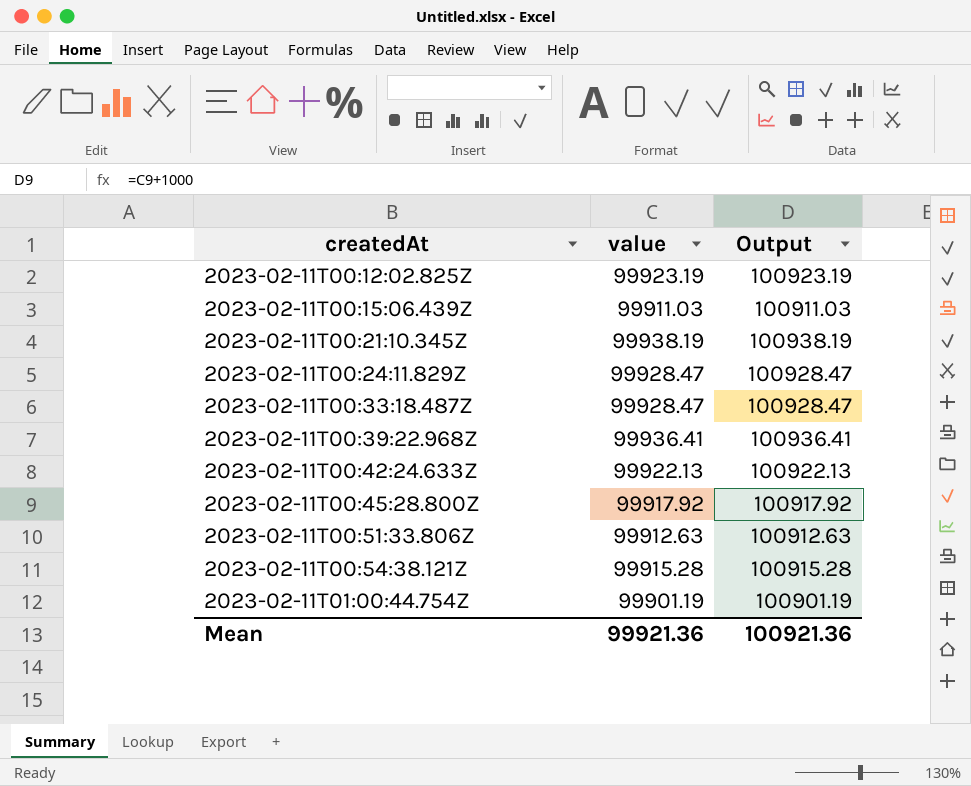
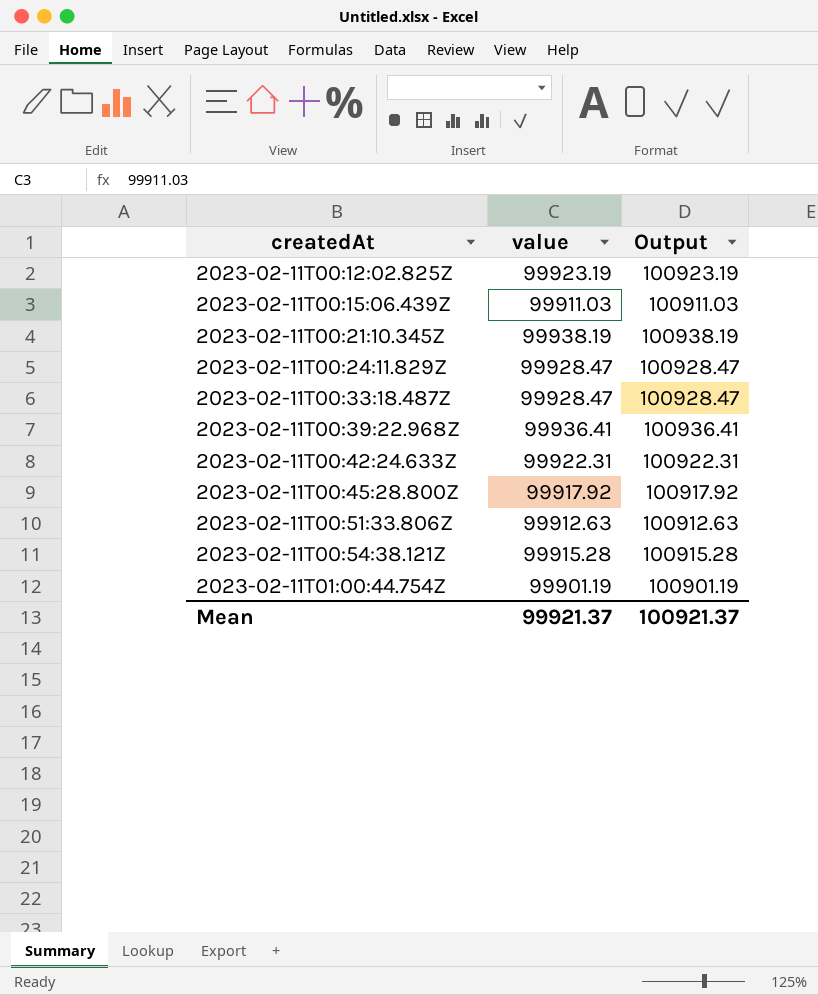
2023-02-11T00:42:24.633Z | value: 99922.13 -> 99922.31
2023-02-11T00:42:24.633Z | Output: 100922.13 -> 100922.31
Mean | value: 99921.36 -> 99921.37
Mean | Output: 100921.36 -> 100921.37

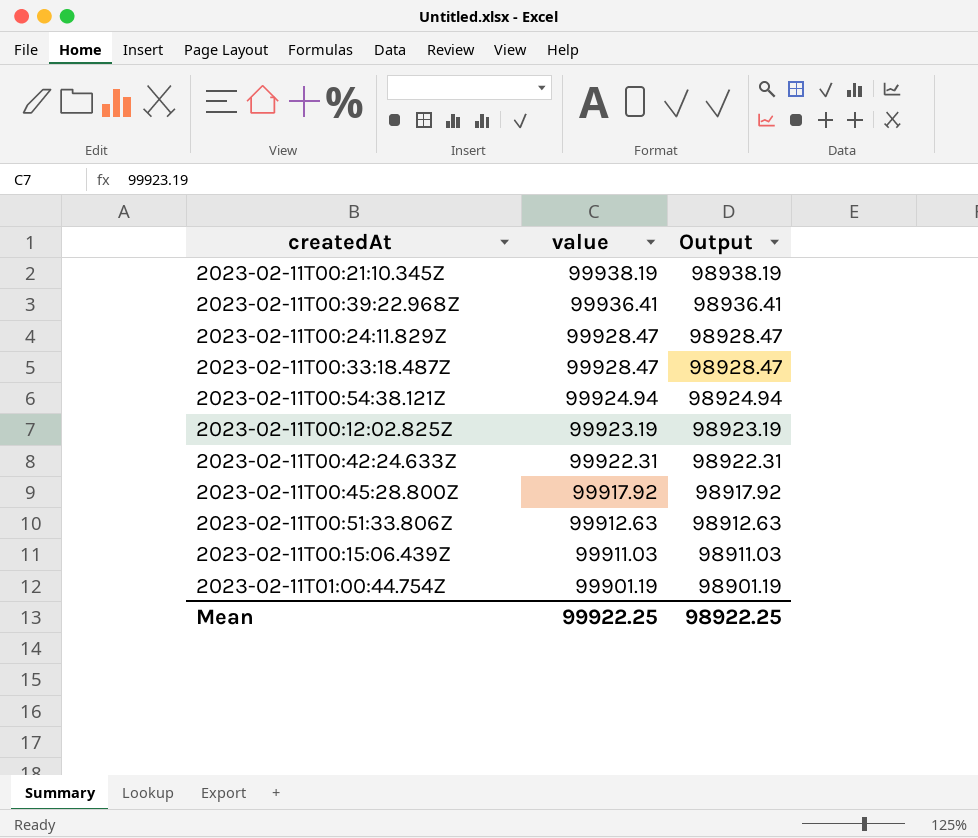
row order: createdAt ascending -> value descending
column Output | formula: [value] + 1000 -> [value] - 1000
2023-02-11T00:54:38.121Z | value: 99915.28 -> 99924.94
Mean | value: 99921.37 -> 99922.25
Mean | Output: 100921.37 -> 98922.25

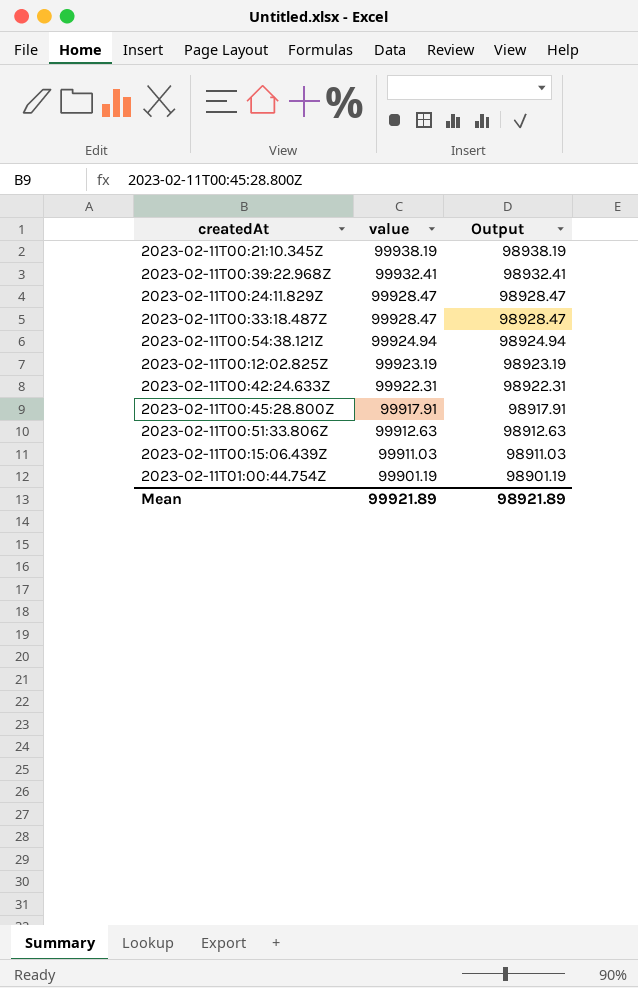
2023-02-11T00:39:22.968Z | value: 99936.41 -> 99932.41
2023-02-11T00:39:22.968Z | Output: 98936.41 -> 98932.41
2023-02-11T00:45:28.800Z | value: 99917.92 -> 99917.91
2023-02-11T00:45:28.800Z | Output: 98917.92 -> 98917.91
Mean | value: 99922.25 -> 99921.89
Mean | Output: 98922.25 -> 98921.89

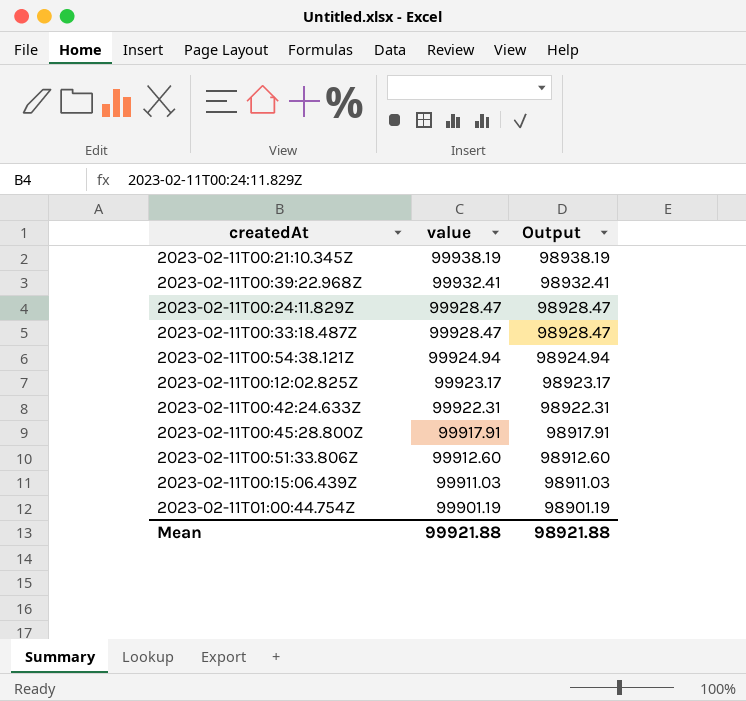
2023-02-11T00:12:02.825Z | value: 99923.19 -> 99923.17
2023-02-11T00:12:02.825Z | Output: 98923.19 -> 98923.17
2023-02-11T00:51:33.806Z | value: 99912.63 -> 99912.60
2023-02-11T00:51:33.806Z | Output: 98912.63 -> 98912.60
Mean | value: 99921.89 -> 99921.88
Mean | Output: 98921.89 -> 98921.88

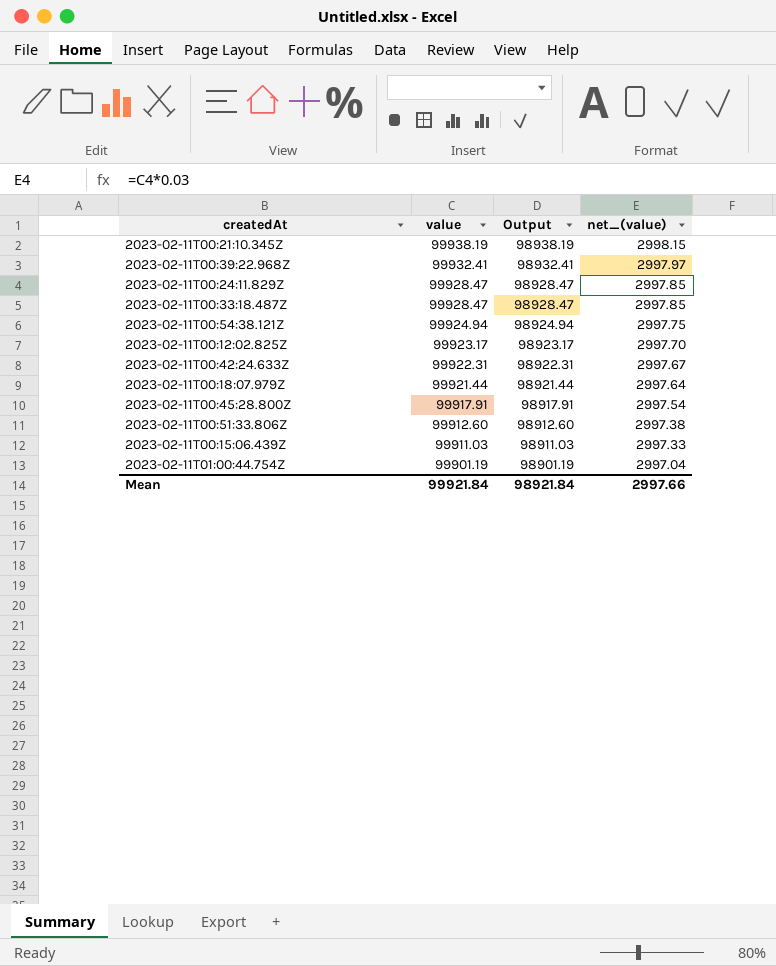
column net_(value) | formula: none -> [value] * 0.03
row 2023-02-11T00:18:07.979Z: none -> 99921.44 | 98921.44 | 2997.64
Mean | value: 99921.88 -> 99921.84
Mean | Output: 98921.88 -> 98921.84

